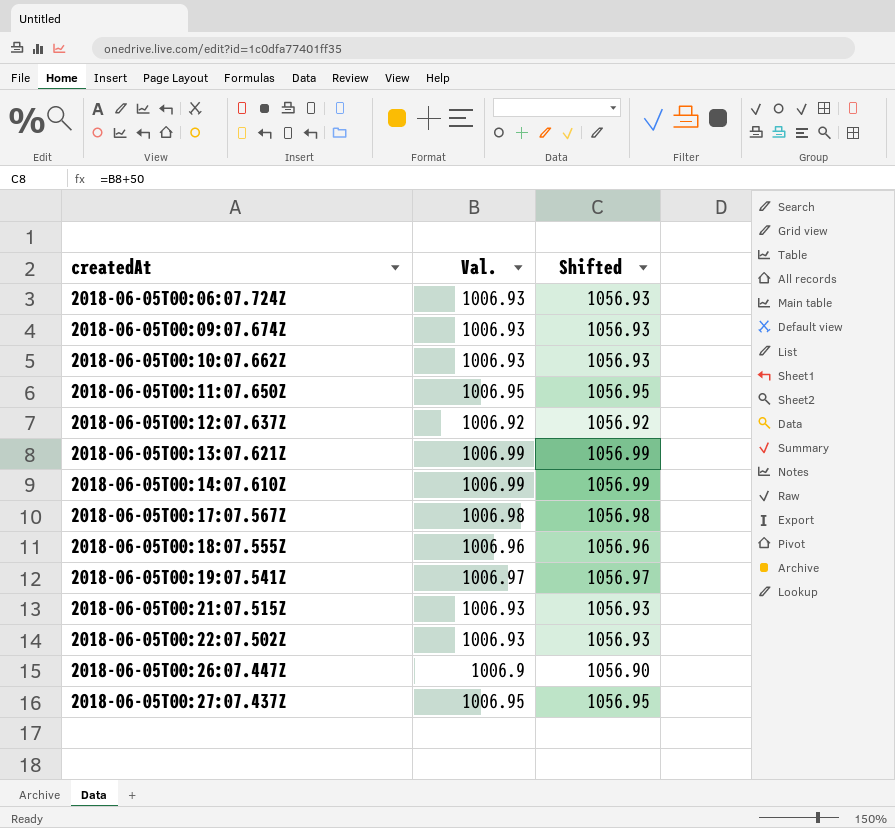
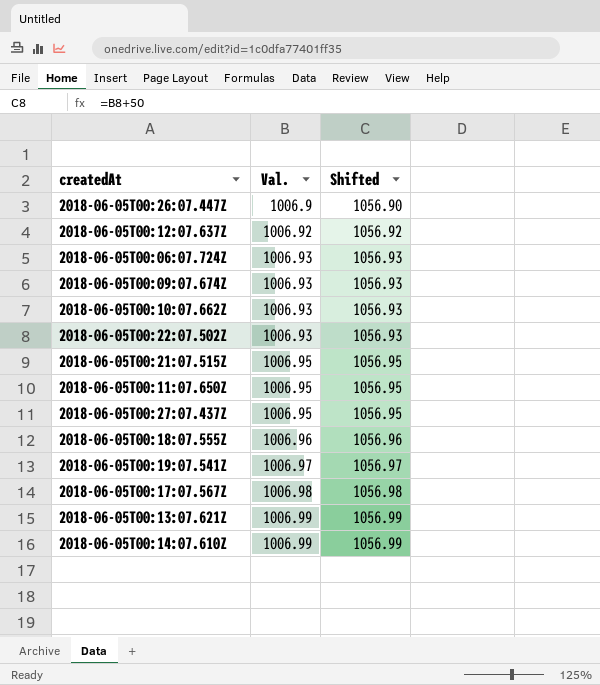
row order: createdAt ascending -> Val. ascending
2018-06-05T00:21:07.515Z | Val.: 1006.93 -> 1006.95
2018-06-05T00:21:07.515Z | Shifted: 1056.93 -> 1056.95

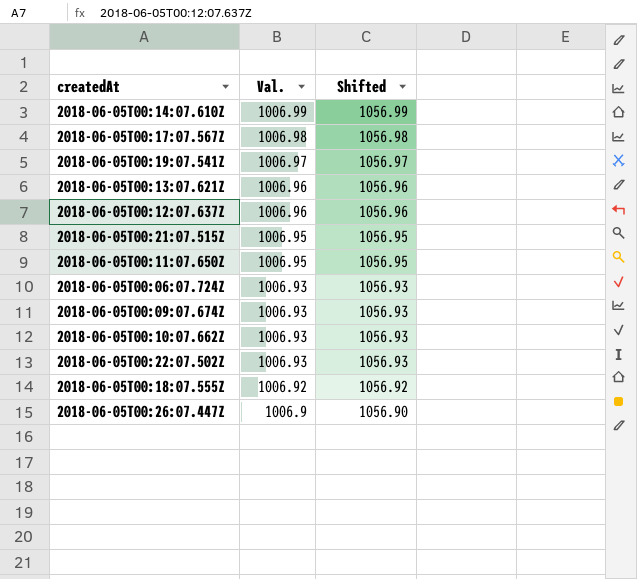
row order: Val. ascending -> Val. descending
row 2018-06-05T00:27:07.437Z: 1006.95 | 1056.95 -> none
2018-06-05T00:13:07.621Z | Val.: 1006.99 -> 1006.96
2018-06-05T00:13:07.621Z | Shifted: 1056.99 -> 1056.96
2018-06-05T00:12:07.637Z | Val.: 1006.92 -> 1006.96
2018-06-05T00:12:07.637Z | Shifted: 1056.92 -> 1056.96
2018-06-05T00:18:07.555Z | Val.: 1006.96 -> 1006.92
2018-06-05T00:18:07.555Z | Shifted: 1056.96 -> 1056.92

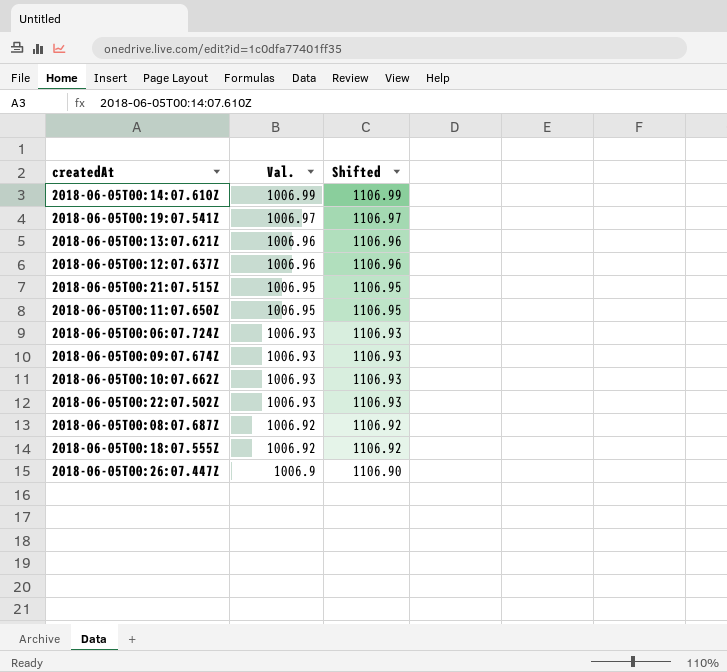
column Shifted | formula: [Val.] + 50 -> [Val.] + 100
row 2018-06-05T00:17:07.567Z: 1006.98 | 1056.98 -> none
row 2018-06-05T00:08:07.687Z: none -> 1006.92 | 1106.92

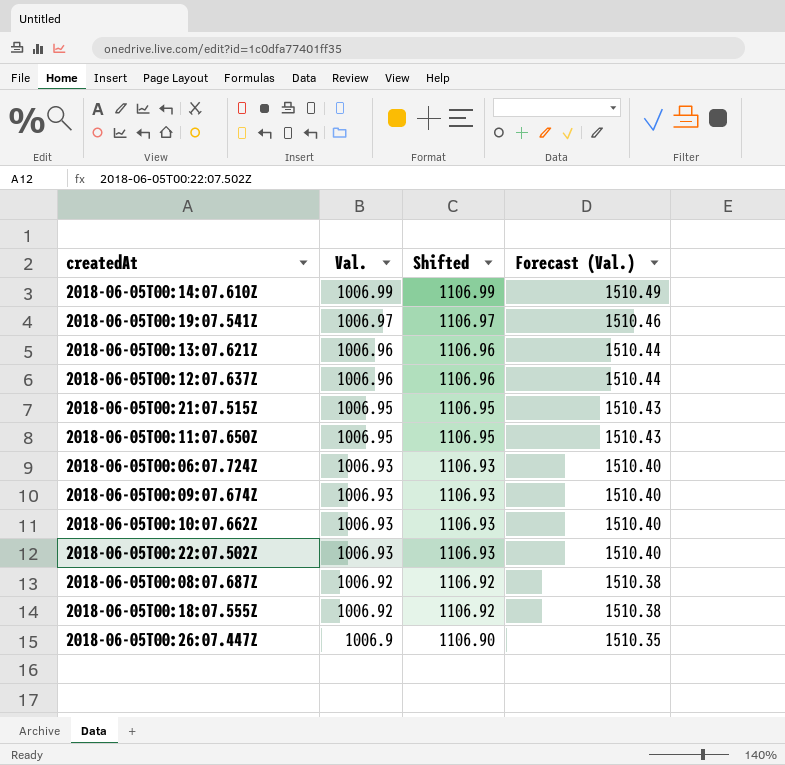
column Forecast (Val.) | formula: none -> [Val.] * 1.5

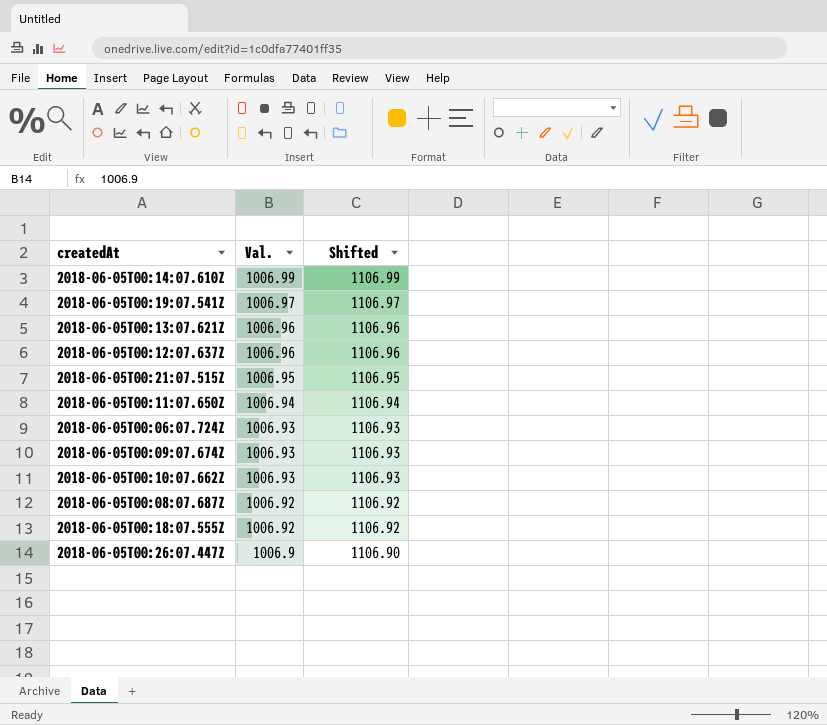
column Forecast (Val.) | formula: [Val.] * 1.5 -> none
row 2018-06-05T00:22:07.502Z: 1006.93 | 1106.93 | 1510.40 -> none
2018-06-05T00:11:07.650Z | Val.: 1006.95 -> 1006.94
2018-06-05T00:11:07.650Z | Shifted: 1106.95 -> 1106.94

